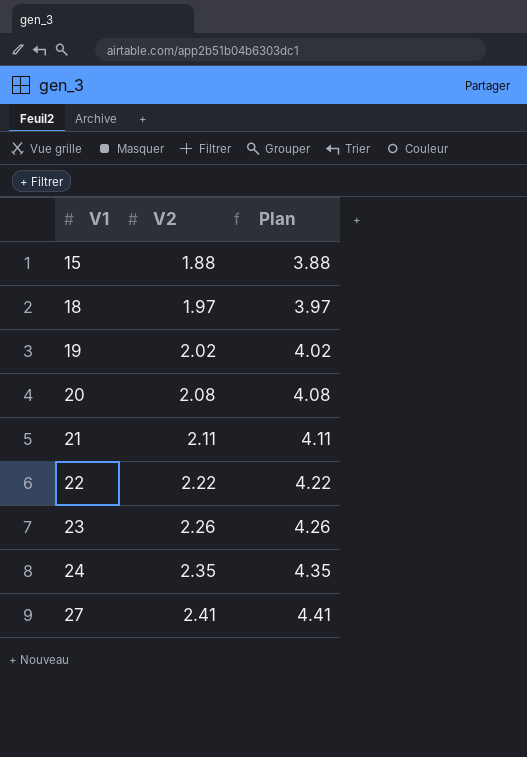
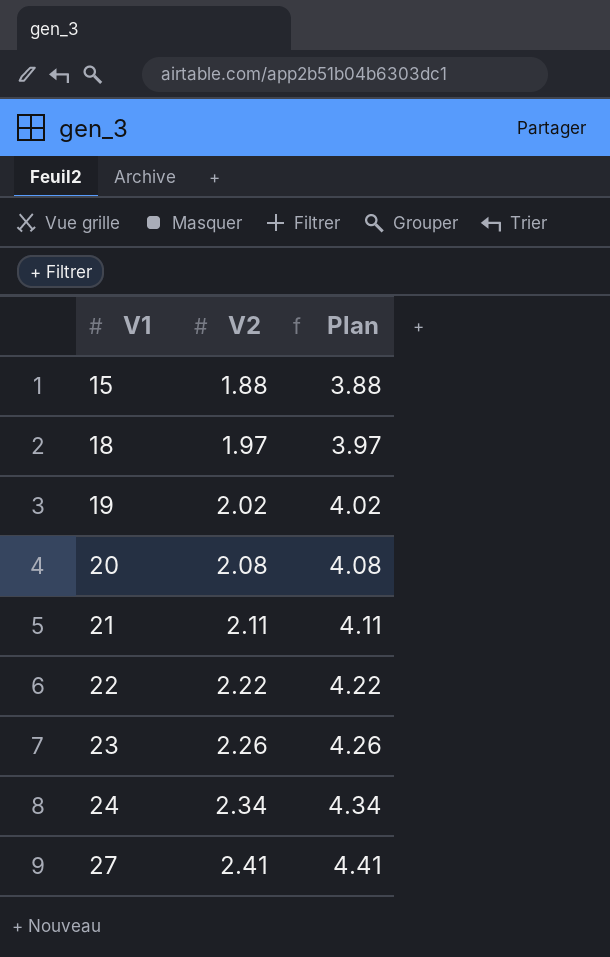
24 | V2: 2.35 -> 2.34
24 | Plan: 4.35 -> 4.34

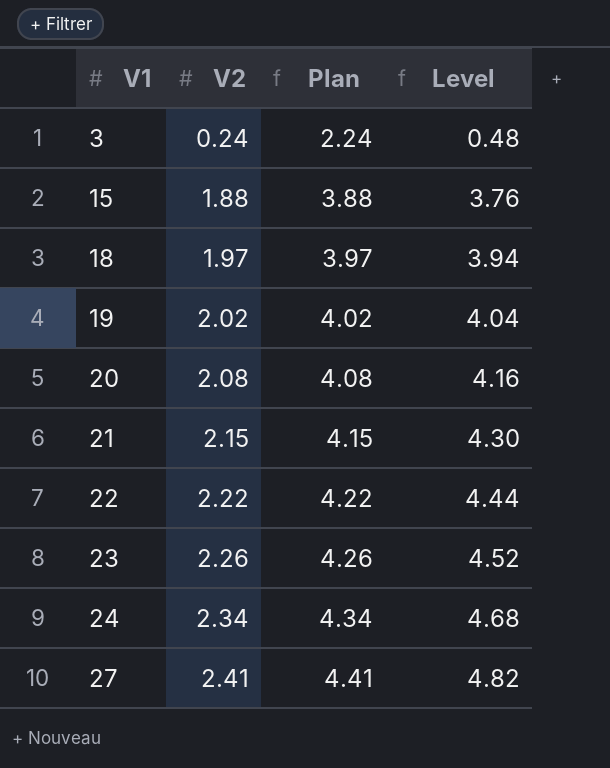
column Level | formula: none -> [V2] * 2
row 3: none -> 0.24 | 2.24 | 0.48
21 | V2: 2.11 -> 2.15
21 | Plan: 4.11 -> 4.15

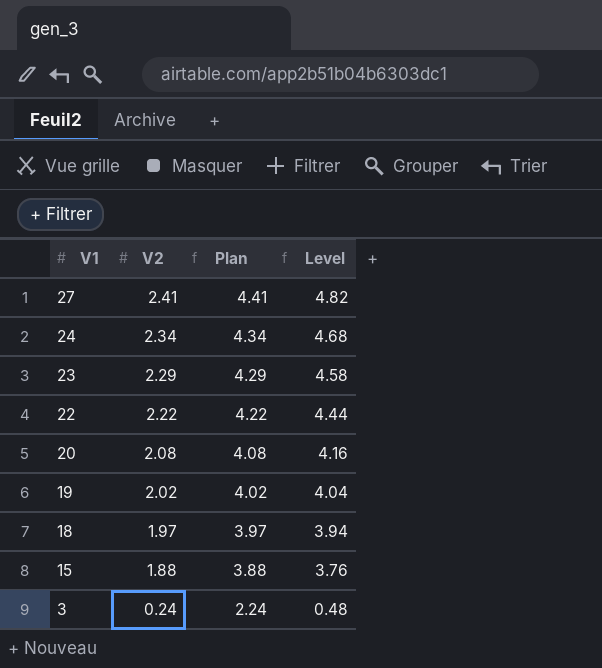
row order: V1 ascending -> V1 descending
row 21: 2.15 | 4.15 | 4.30 -> none
23 | V2: 2.26 -> 2.29
23 | Plan: 4.26 -> 4.29
23 | Level: 4.52 -> 4.58

